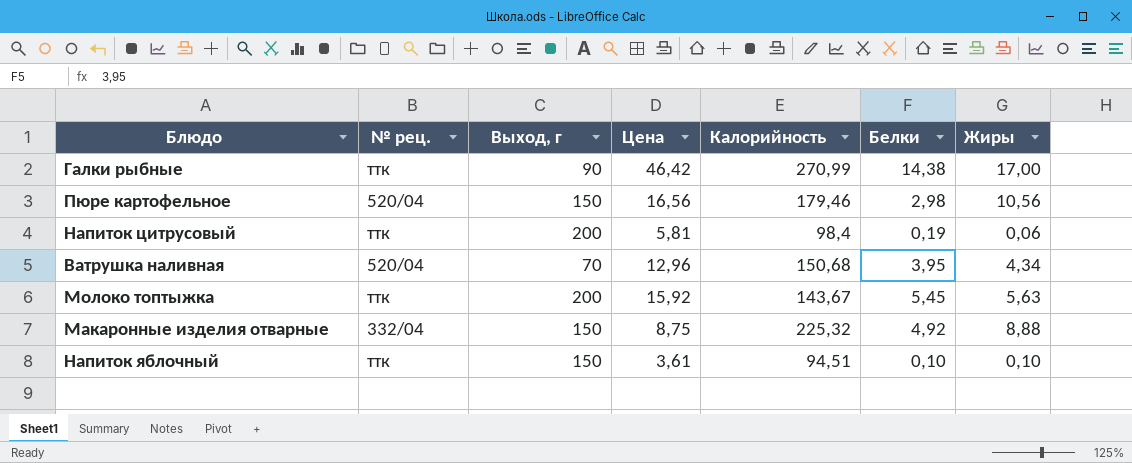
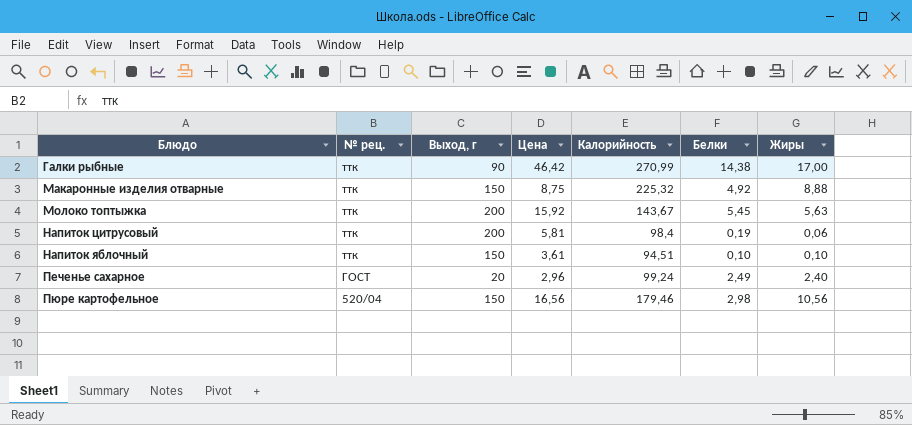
row order: none -> Блюдо ascending
row Ватрушка наливная: 520/04 | 70 | 12,96 | 150,68 | 3,95 | 4,34 -> none
Макаронные изделия отварные | № рец.: 332/04 -> ттк
row Печенье сахарное: none -> ГОСТ | 20 | 2,96 | 99,24 | 2,49 | 2,40

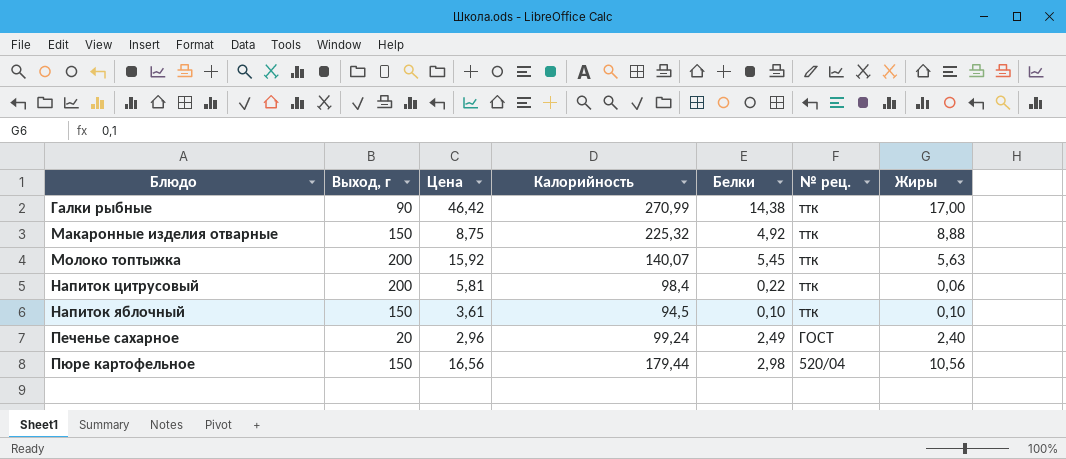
column № рец. | position: 2 -> 6
Молоко топтыжка | Калорийность: 143,67 -> 140,07
Напиток цитрусовый | Белки: 0,19 -> 0,22
Напиток яблочный | Калорийность: 94,51 -> 94,5
Пюре картофельное | Калорийность: 179,46 -> 179,44

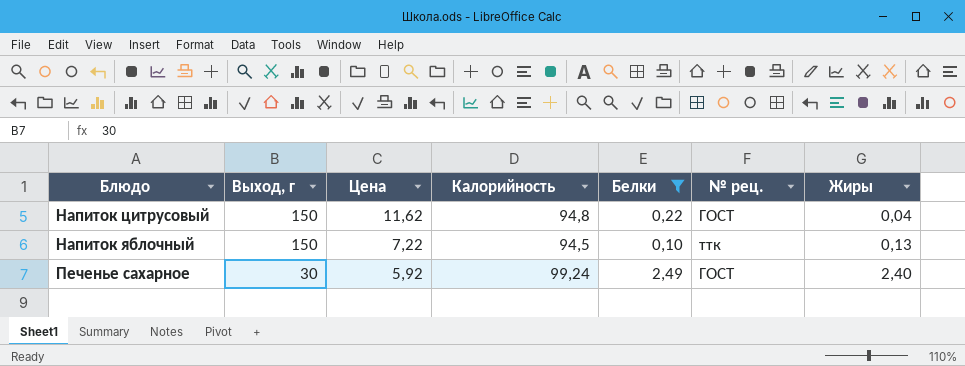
filter: none -> Белки <= 2,49
Напиток цитрусовый | Выход, г: 200 -> 150
Напиток цитрусовый | Цена: 5,81 -> 11,62
Напиток цитрусовый | Калорийность: 98,4 -> 94,8
Напиток цитрусовый | № рец.: ттк -> ГОСТ
Напиток цитрусовый | Жиры: 0,06 -> 0,04
Напиток яблочный | Цена: 3,61 -> 7,22
Напиток яблочный | Жиры: 0,10 -> 0,13
Печенье сахарное | Выход, г: 20 -> 30
Печенье сахарное | Цена: 2,96 -> 5,92

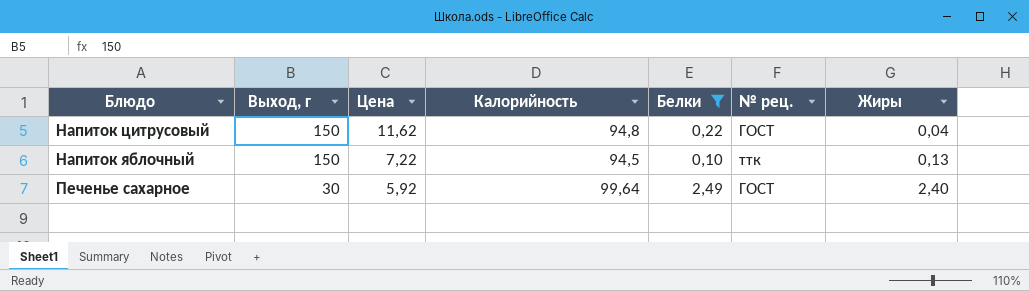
Печенье сахарное | Калорийность: 99,24 -> 99,64

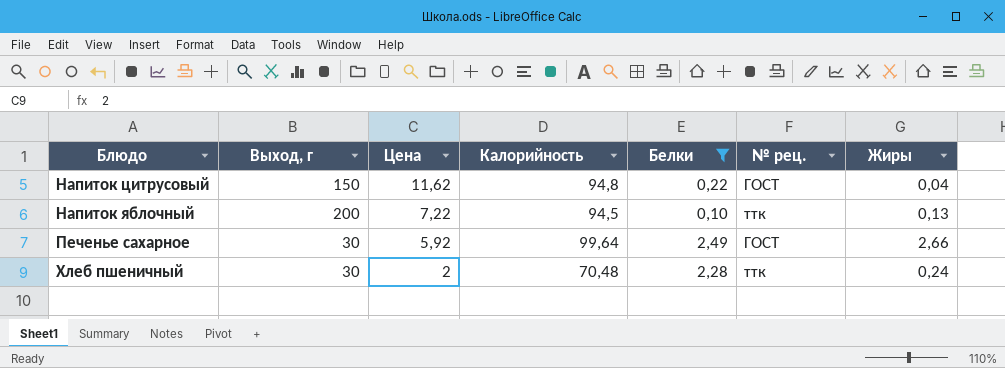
Напиток яблочный | Выход, г: 150 -> 200
Печенье сахарное | Жиры: 2,40 -> 2,66
row Хлеб пшеничный: none -> 30 | 2 | 70,48 | 2,28 | ттк | 0,24

